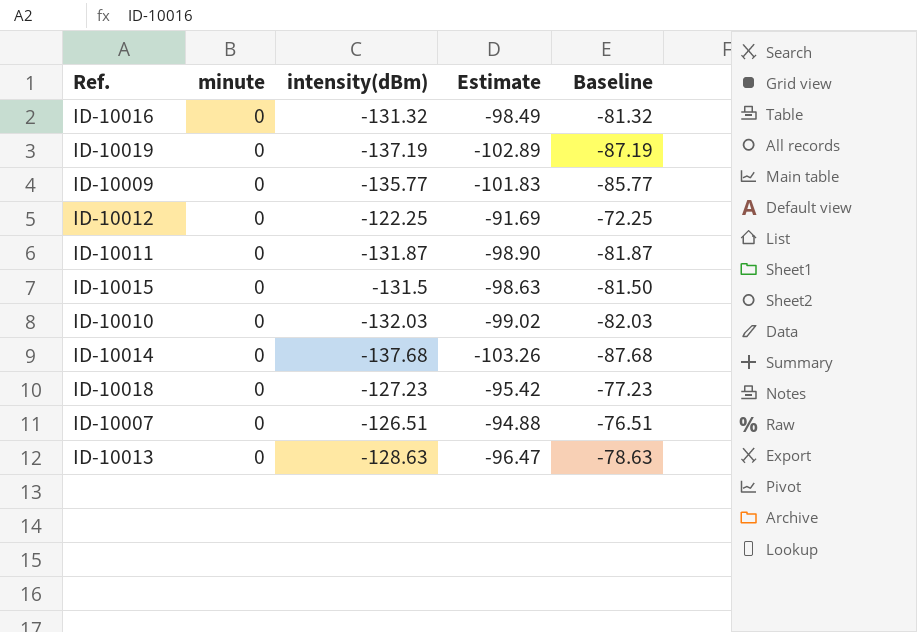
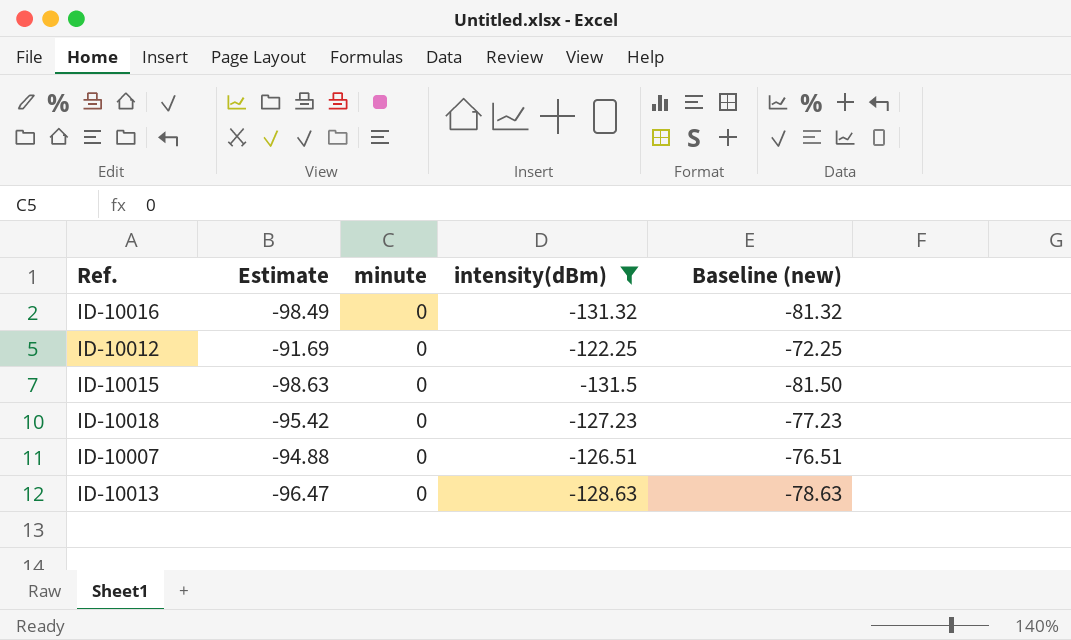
filter: none -> intensity(dBm) >= -131.5
column Estimate | position: 4 -> 2
column name: Baseline -> Baseline (new)

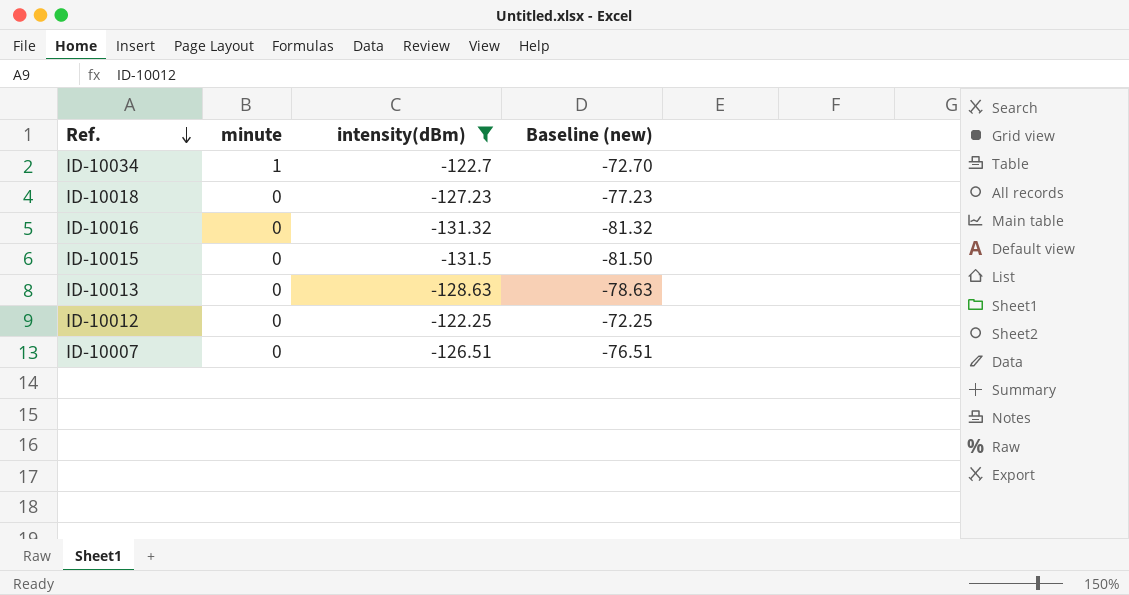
row order: none -> Ref. descending
column Estimate | formula: [intensity(dBm)] * 0.75 -> none
row ID-10034: none -> 1 | -122.7 | -72.70

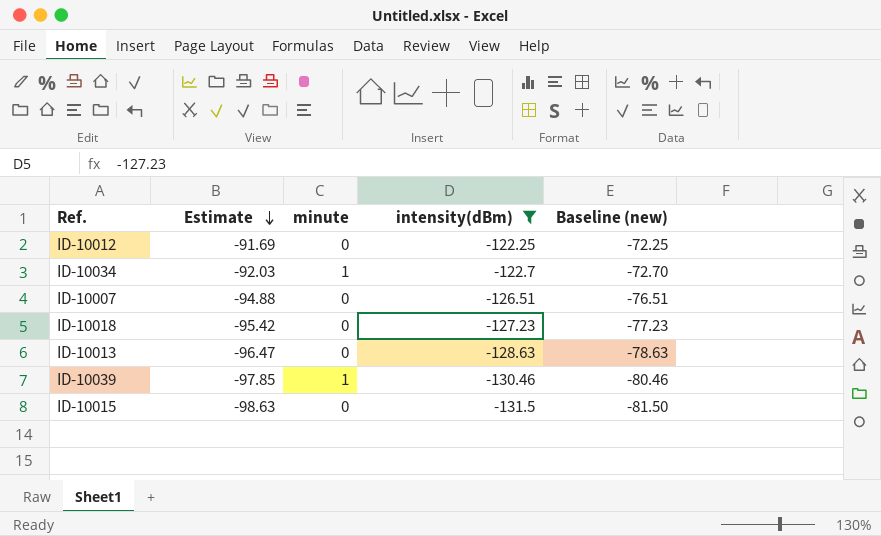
row order: Ref. descending -> Estimate descending
column Estimate | formula: none -> [intensity(dBm)] * 0.75
row ID-10016: 0 | -131.32 | -81.32 -> none
row ID-10039: none -> -97.85 | 1 | -130.46 | -80.46

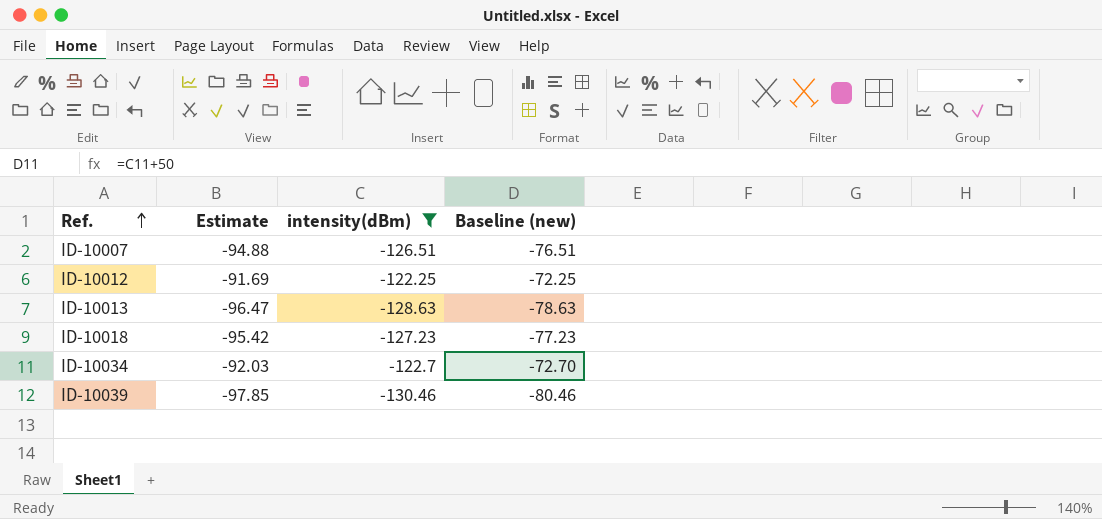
row order: Estimate descending -> Ref. ascending
column minute | position: 3 -> none
row ID-10015: -98.63 | 0 | -131.5 | -81.50 -> none

